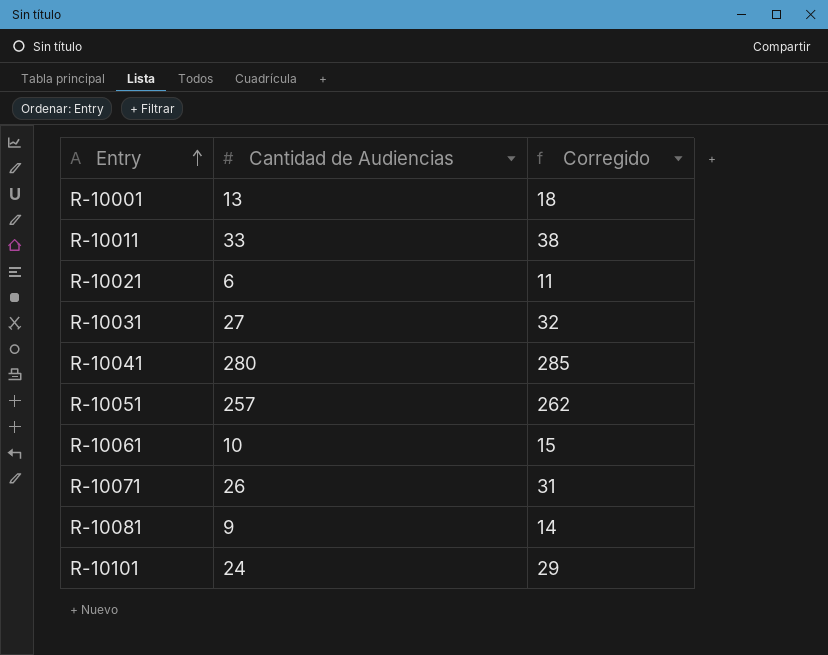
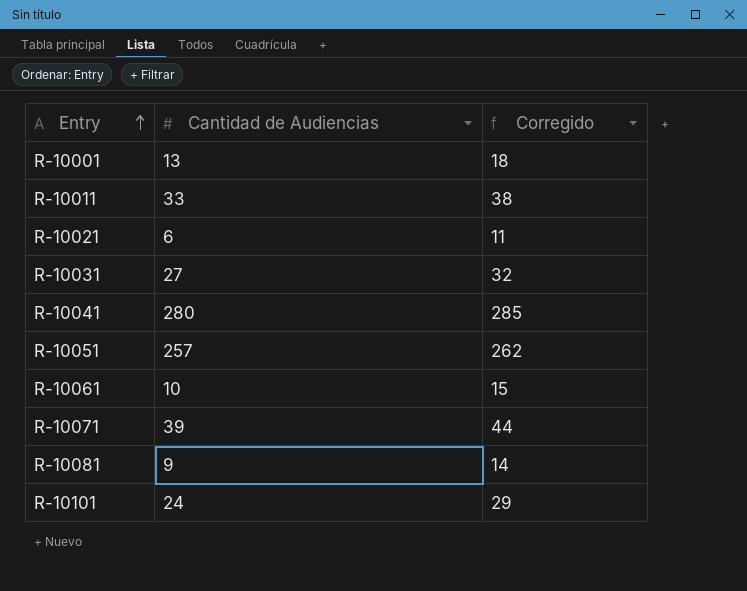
R-10071 | Cantidad de Audiencias: 26 -> 39
R-10071 | Corregido: 31 -> 44

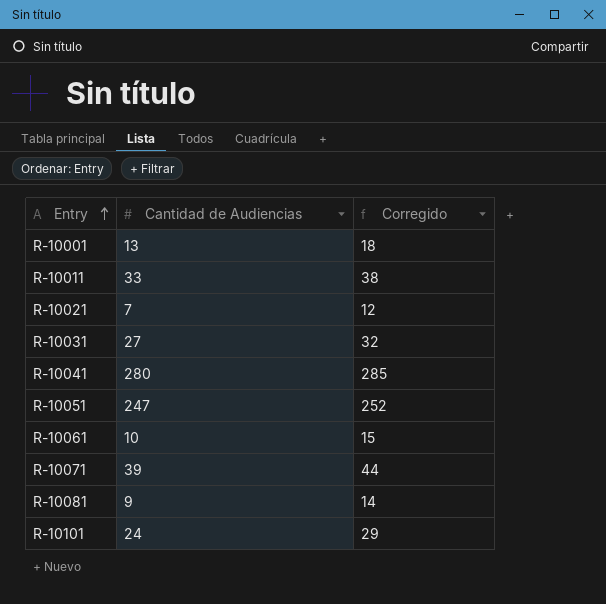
R-10021 | Cantidad de Audiencias: 6 -> 7
R-10021 | Corregido: 11 -> 12
R-10051 | Cantidad de Audiencias: 257 -> 247
R-10051 | Corregido: 262 -> 252

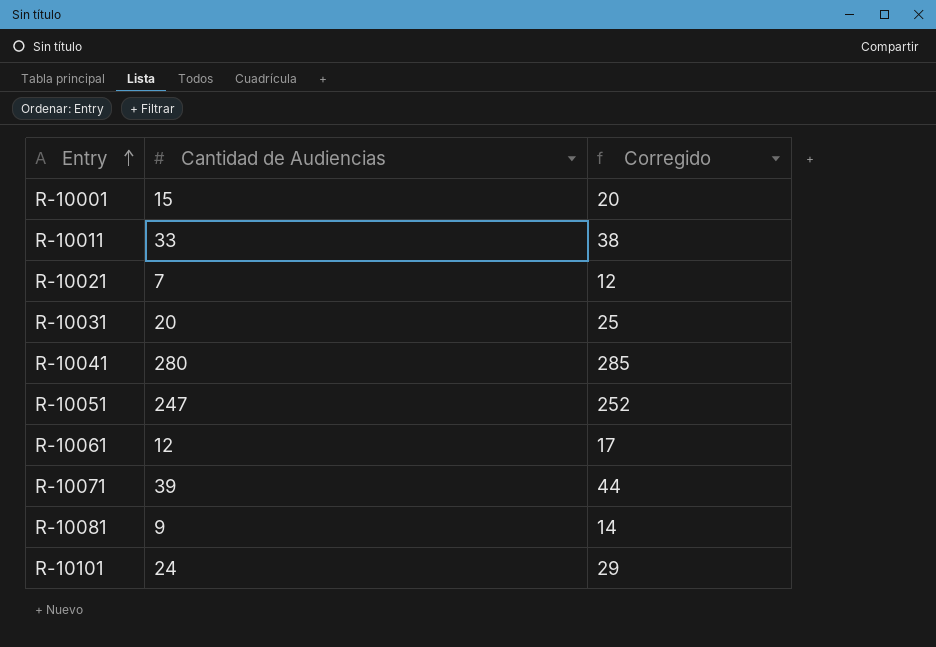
R-10001 | Cantidad de Audiencias: 13 -> 15
R-10001 | Corregido: 18 -> 20
R-10031 | Cantidad de Audiencias: 27 -> 20
R-10031 | Corregido: 32 -> 25
R-10061 | Cantidad de Audiencias: 10 -> 12
R-10061 | Corregido: 15 -> 17

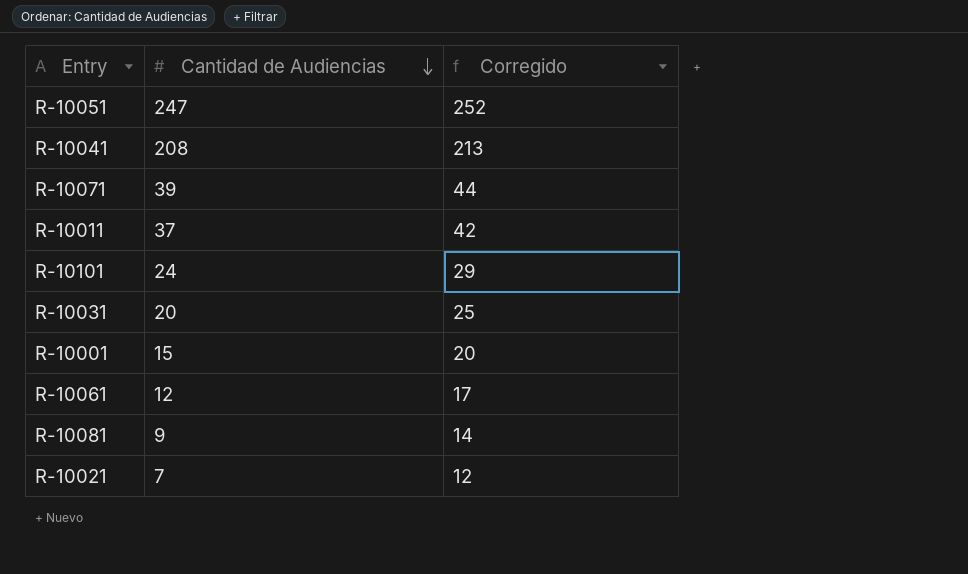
row order: Entry ascending -> Cantidad de Audiencias descending
R-10041 | Cantidad de Audiencias: 280 -> 208
R-10041 | Corregido: 285 -> 213
R-10011 | Cantidad de Audiencias: 33 -> 37
R-10011 | Corregido: 38 -> 42

